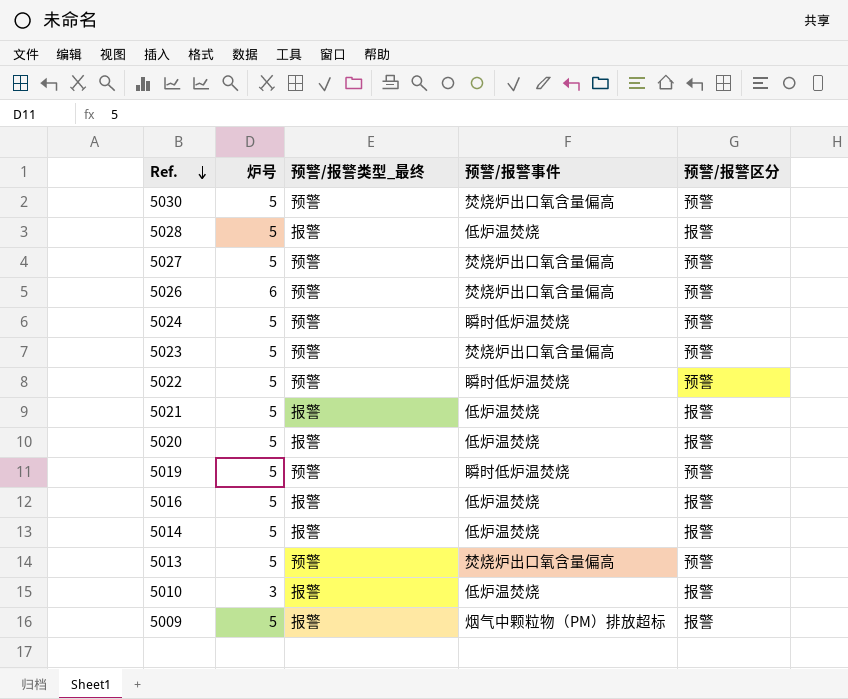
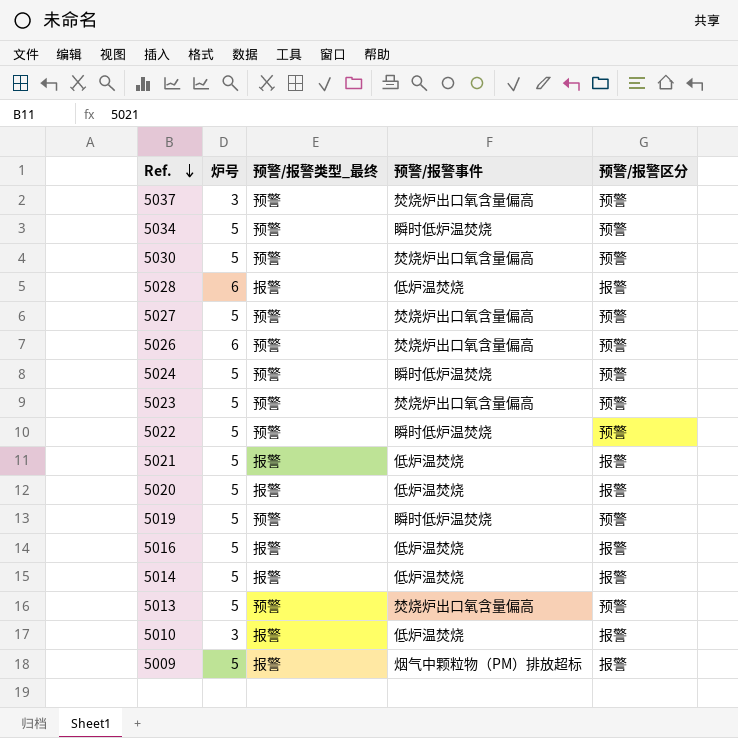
row 5037: none -> 3 | 预警 | 焚烧炉出口氧含量偏高 | 预警
row 5034: none -> 5 | 预警 | 瞬时低炉温焚烧 | 预警
5028 | 炉号: 5 -> 6

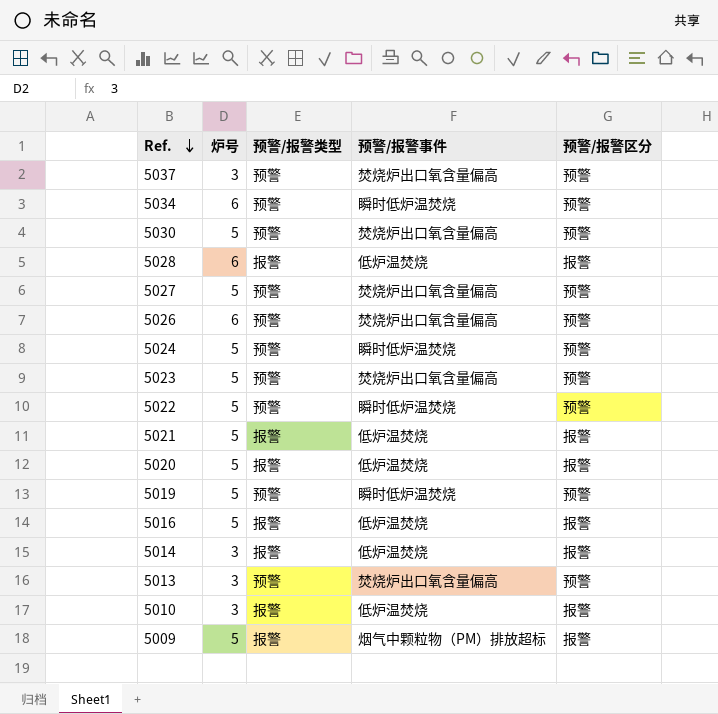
column name: 预警/报警类型_最终 -> 预警/报警类型
5034 | 炉号: 5 -> 6
5014 | 炉号: 5 -> 3
5013 | 炉号: 5 -> 3

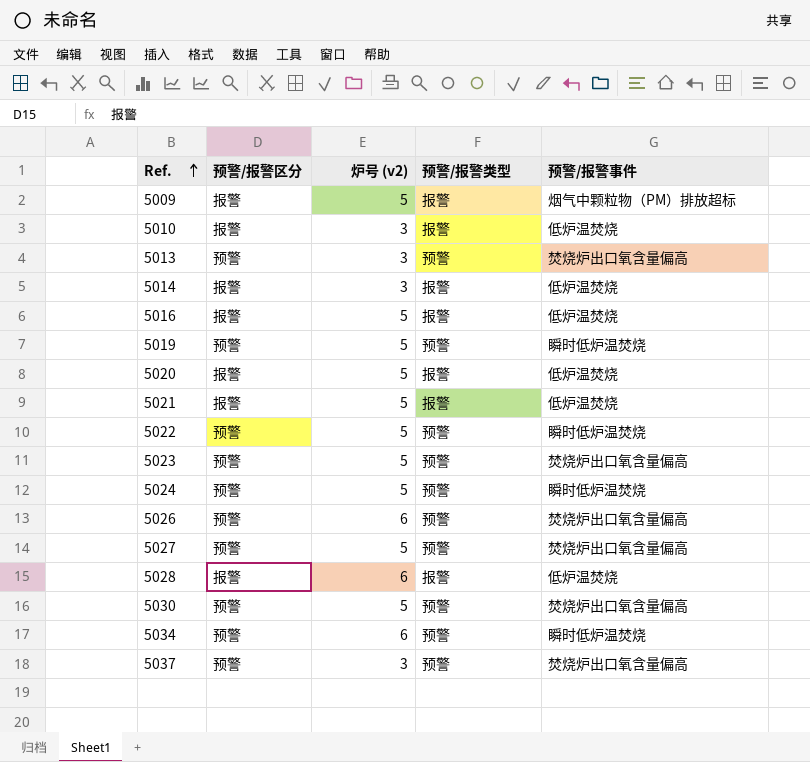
row order: Ref. descending -> Ref. ascending
column 预警/报警区分 | position: 5 -> 2
column name: 炉号 -> 炉号 (v2)

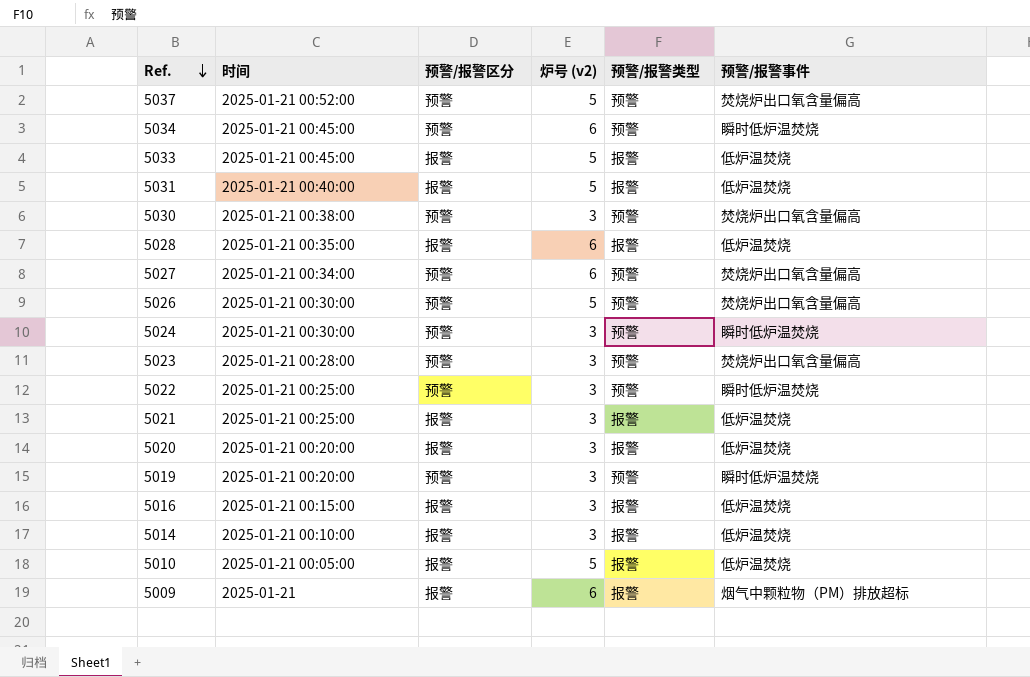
row order: Ref. ascending -> Ref. descending
column 时间 | position: none -> 2
row 5013: 预警 | 3 | 预警 | 焚烧炉出口氧含量偏高 -> none
5037 | 炉号 (v2): 3 -> 5
row 5033: none -> 2025-01-21 00:45:00 | 报警 | 5 | 报警 | 低炉温焚烧
row 5031: none -> 2025-01-21 00:40:00 | 报警 | 5 | 报警 | 低炉温焚烧
5030 | 炉号 (v2): 5 -> 3
5027 | 炉号 (v2): 5 -> 6
5026 | 炉号 (v2): 6 -> 5
5024 | 炉号 (v2): 5 -> 3
5023 | 炉号 (v2): 5 -> 3
5022 | 炉号 (v2): 5 -> 3
5021 | 炉号 (v2): 5 -> 3
5020 | 炉号 (v2): 5 -> 3
5019 | 炉号 (v2): 5 -> 3
5016 | 炉号 (v2): 5 -> 3
5010 | 炉号 (v2): 3 -> 5
5009 | 炉号 (v2): 5 -> 6

